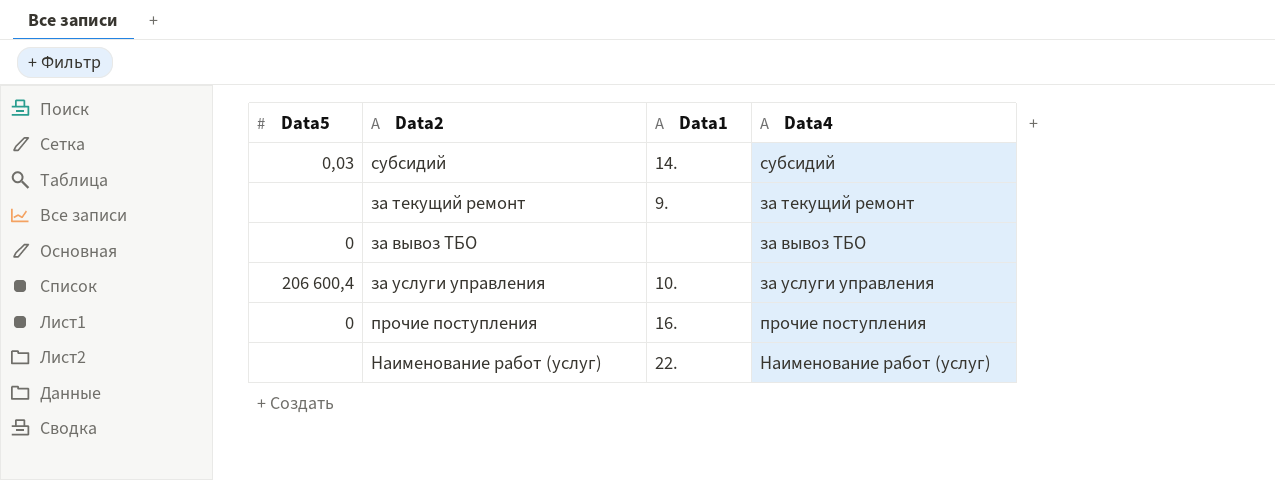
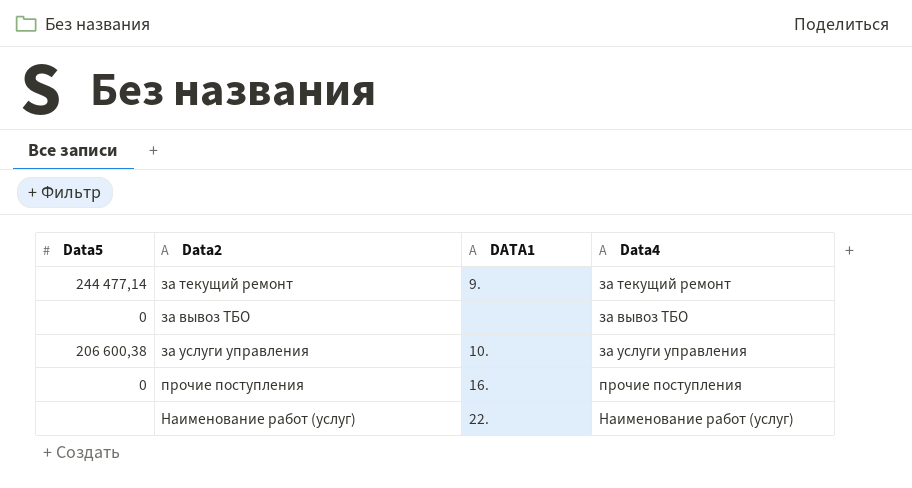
column name: Data1 -> DATA1
row субсидий: 0,03 | 14. | субсидий -> none
за текущий ремонт | Data5: none -> 244 477,14
за услуги управления | Data5: 206 600,4 -> 206 600,38

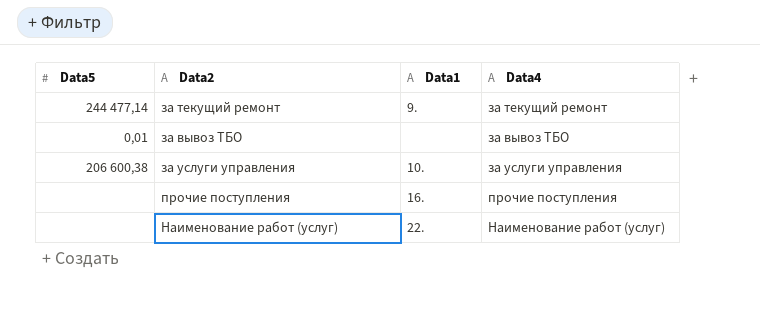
column name: DATA1 -> Data1
за вывоз ТБО | Data5: 0 -> 0,01
прочие поступления | Data5: 0 -> none

